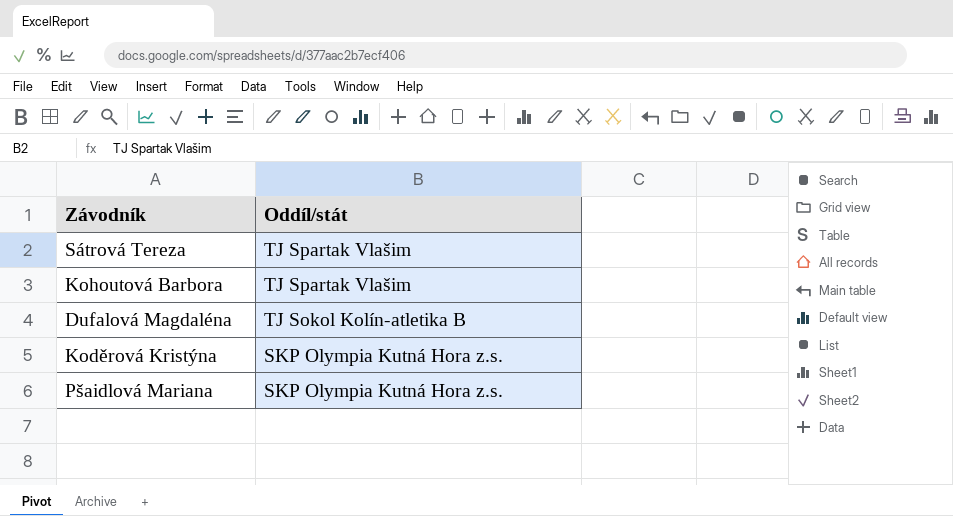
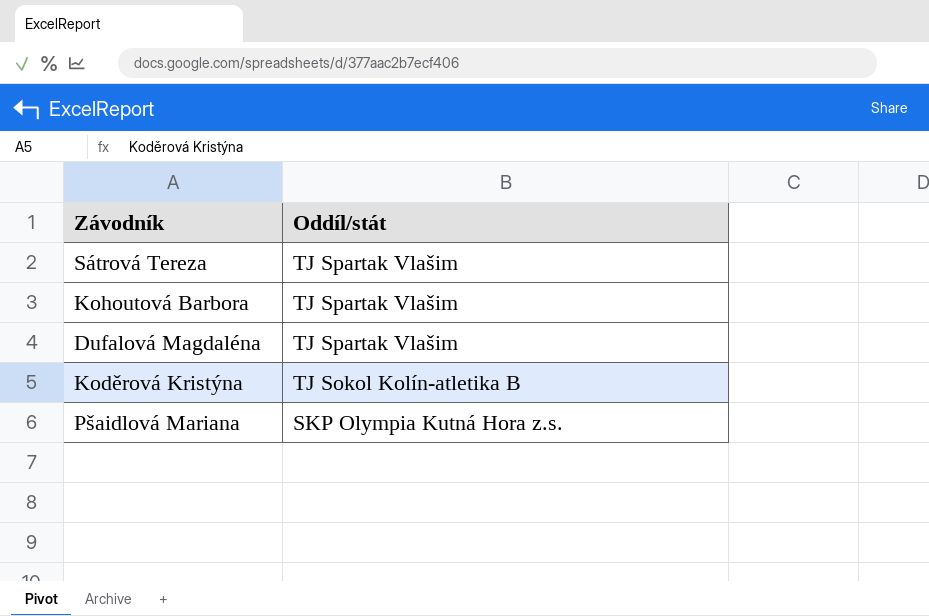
Dufalová Magdaléna | Oddíl/stát: TJ Sokol Kolín-atletika B -> TJ Spartak Vlašim
Koděrová Kristýna | Oddíl/stát: SKP Olympia Kutná Hora z.s. -> TJ Sokol Kolín-atletika B

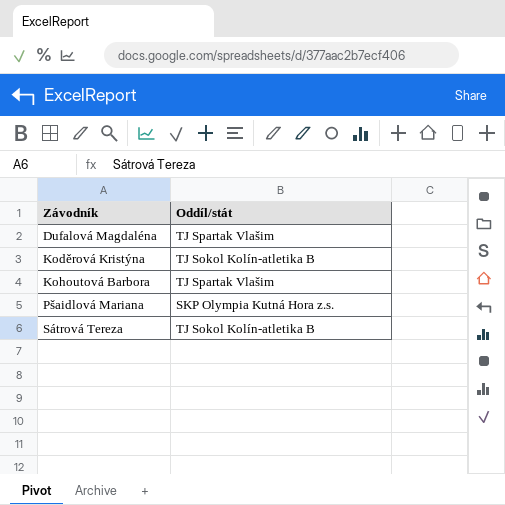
row order: Oddíl/stát descending -> Závodník ascending
Sátrová Tereza | Oddíl/stát: TJ Spartak Vlašim -> TJ Sokol Kolín-atletika B

